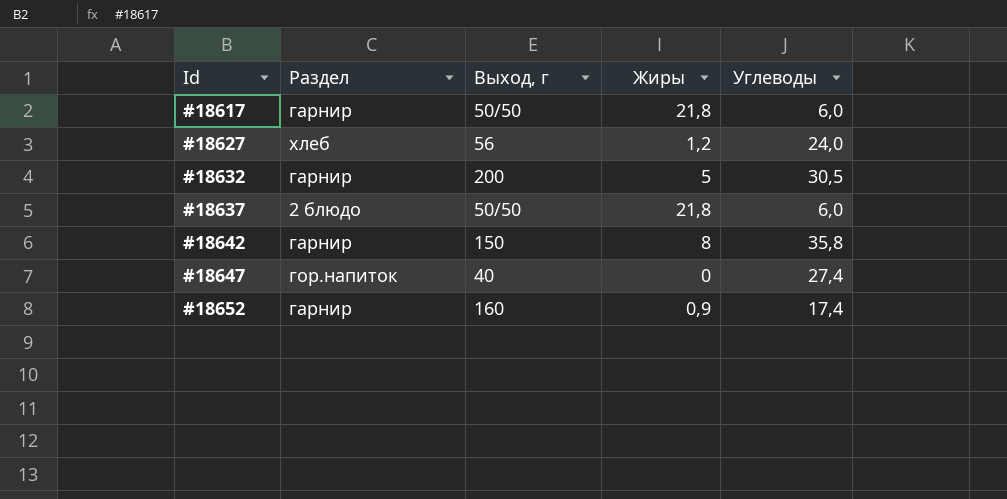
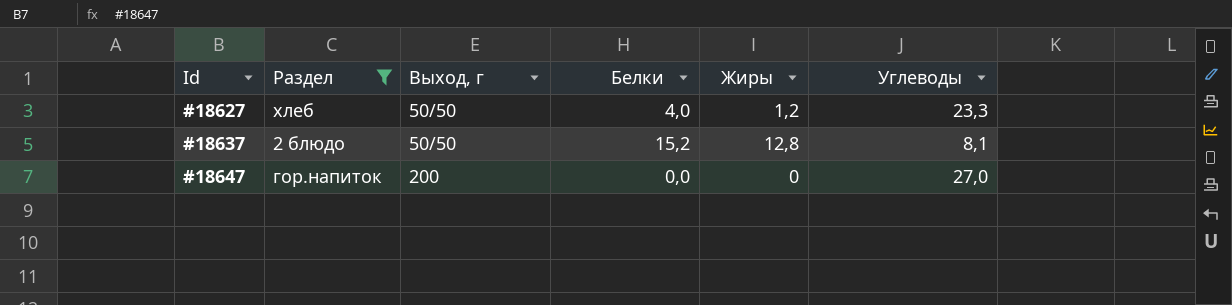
filter: none -> Раздел != гарнир
column Белки | position: none -> 4
#18627 | Выход, г: 56 -> 50/50
#18627 | Углеводы: 24,0 -> 23,3
#18637 | Жиры: 21,8 -> 12,8
#18637 | Углеводы: 6,0 -> 8,1
#18647 | Выход, г: 40 -> 200
#18647 | Углеводы: 27,4 -> 27,0

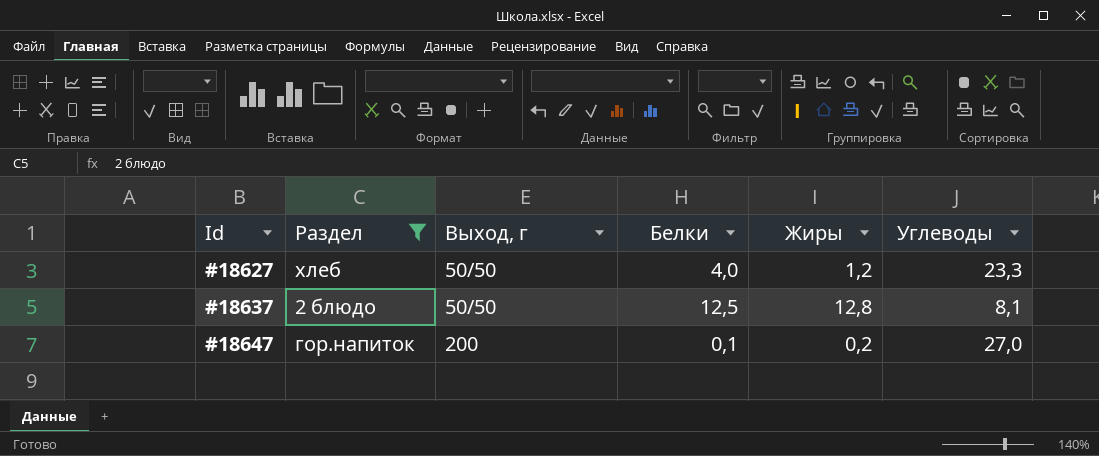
#18637 | Белки: 15,2 -> 12,5
#18647 | Белки: 0,0 -> 0,1
#18647 | Жиры: 0 -> 0,2

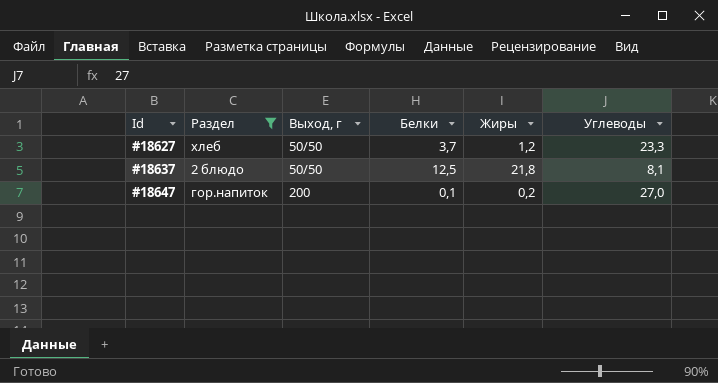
#18627 | Белки: 4,0 -> 3,7
#18637 | Жиры: 12,8 -> 21,8

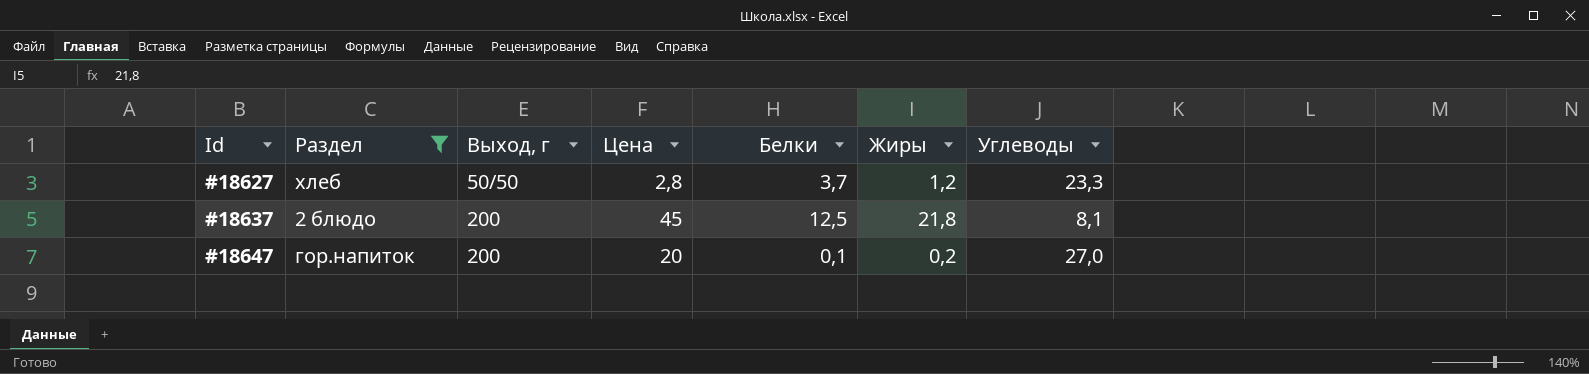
column Цена | position: none -> 4
#18637 | Выход, г: 50/50 -> 200

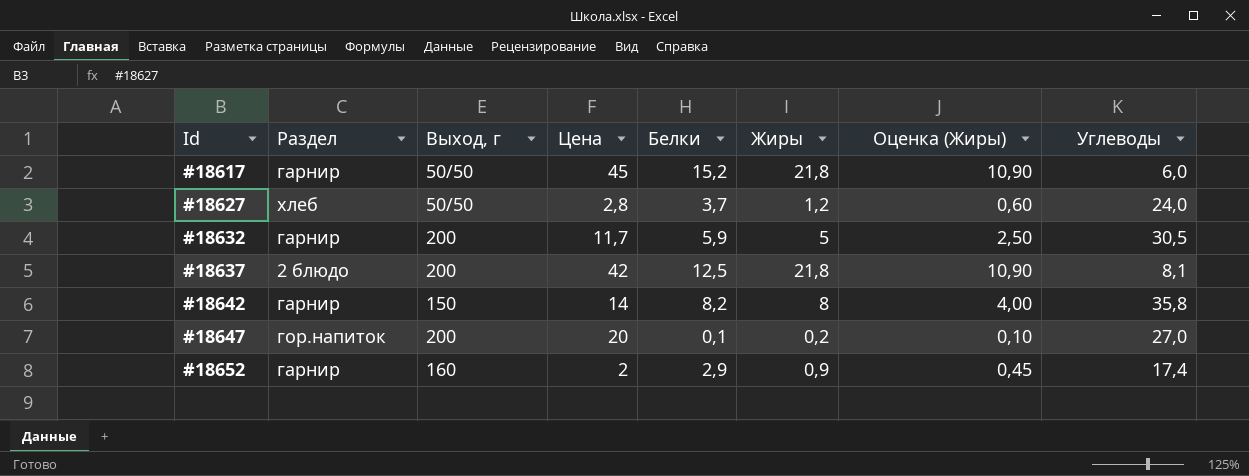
filter: Раздел != гарнир -> none
column Оценка (Жиры) | formula: none -> [Жиры] * 0,5
#18627 | Углеводы: 23,3 -> 24,0
#18637 | Цена: 45 -> 42

